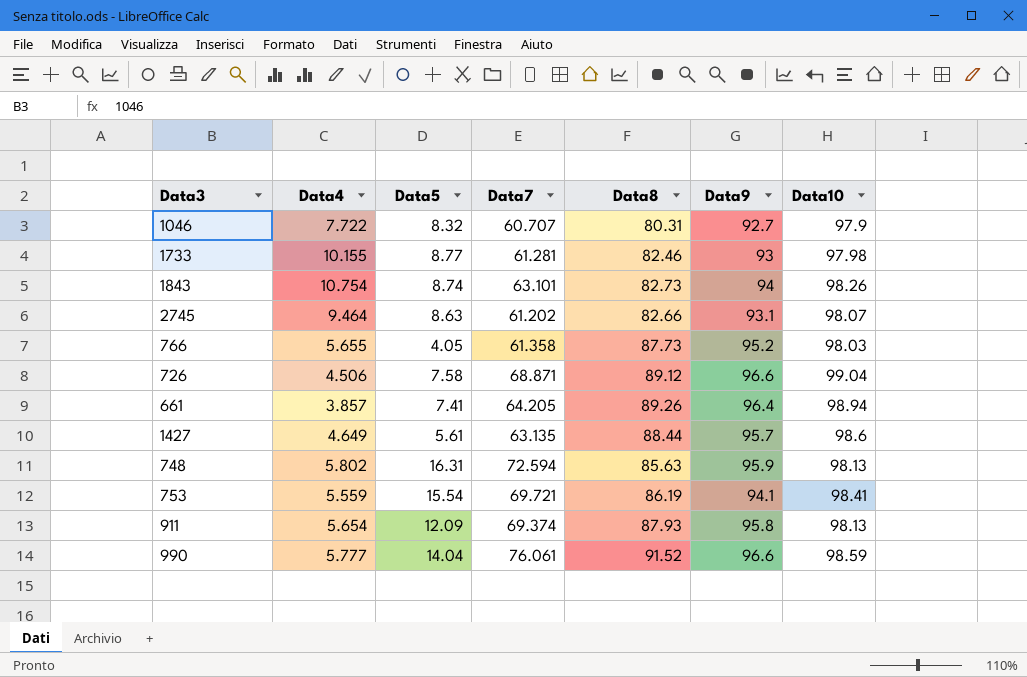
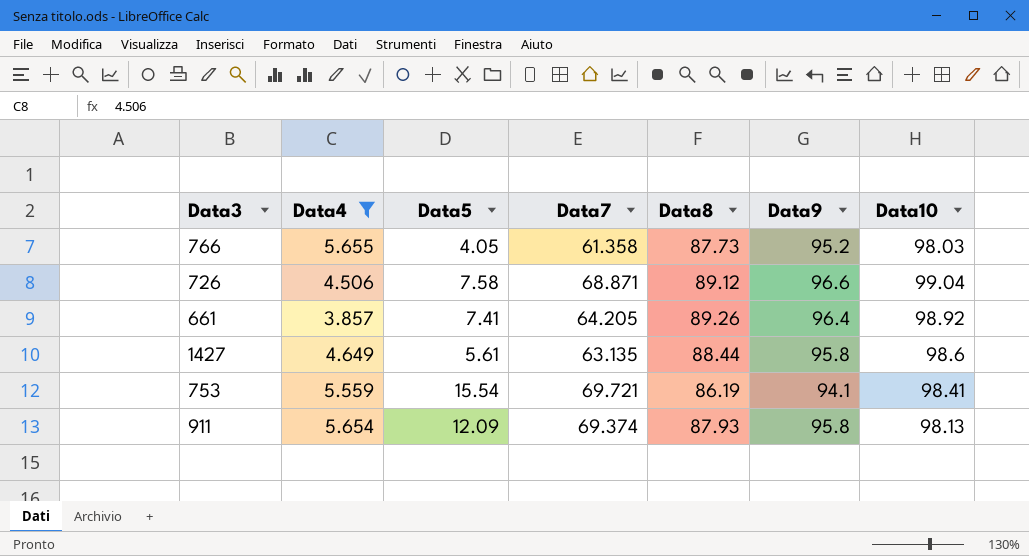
filter: none -> Data4 <= 5.655
661 | Data10: 98.94 -> 98.92
1427 | Data9: 95.7 -> 95.8

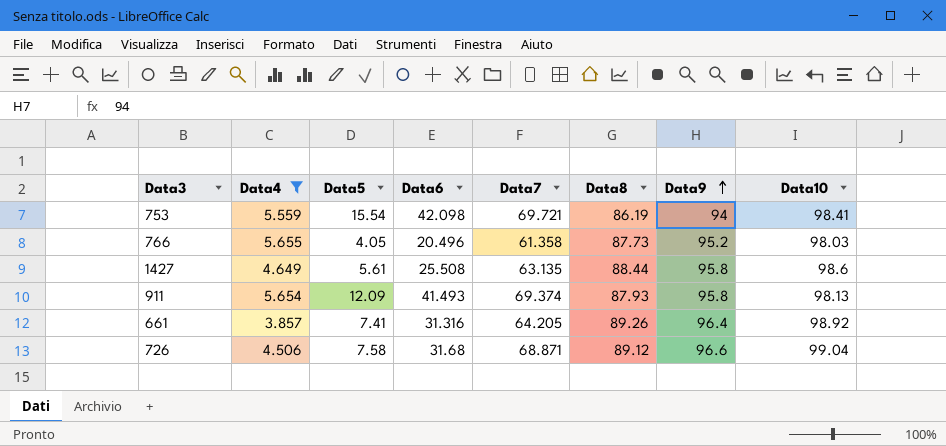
row order: none -> Data9 ascending
column Data6 | position: none -> 4
753 | Data9: 94.1 -> 94

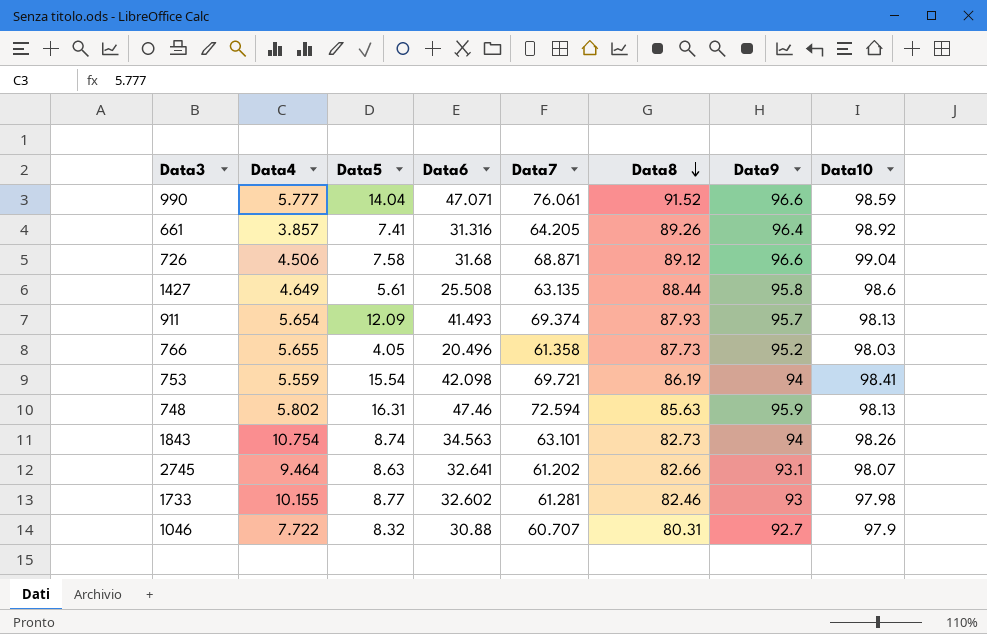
filter: Data4 <= 5.655 -> none
row order: Data9 ascending -> Data8 descending
911 | Data9: 95.8 -> 95.7

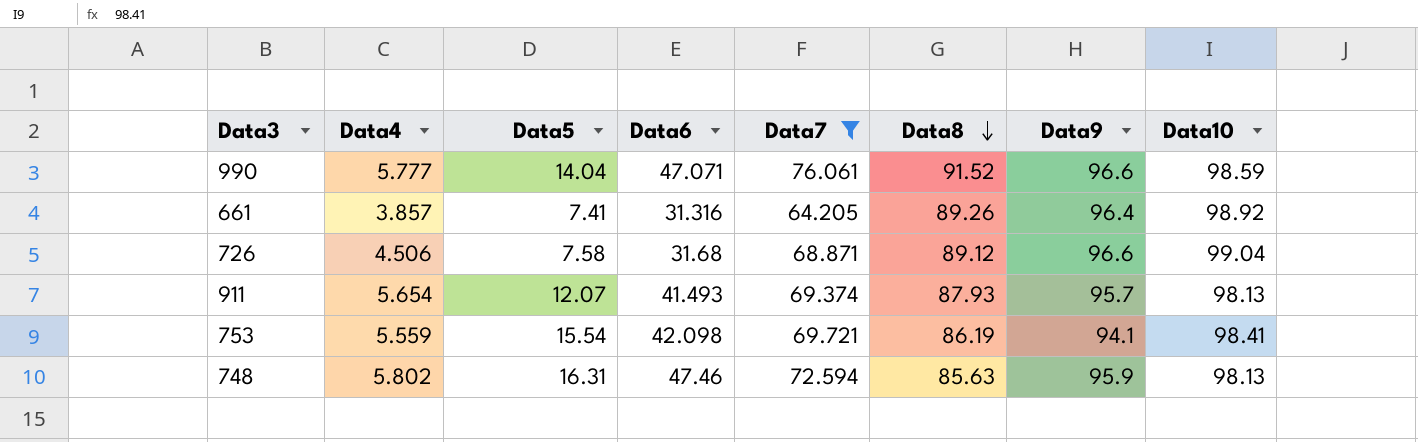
filter: none -> Data7 >= 64.205
911 | Data5: 12.09 -> 12.07
753 | Data9: 94 -> 94.1

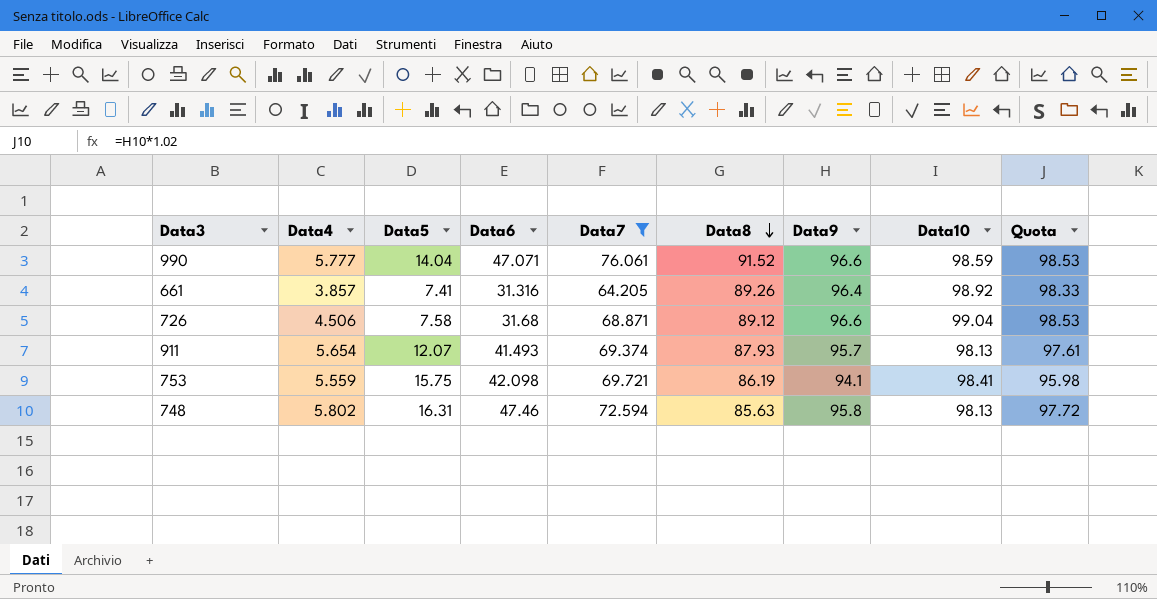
column Quota | formula: none -> [Data9] * 1.02
753 | Data5: 15.54 -> 15.75
748 | Data9: 95.9 -> 95.8

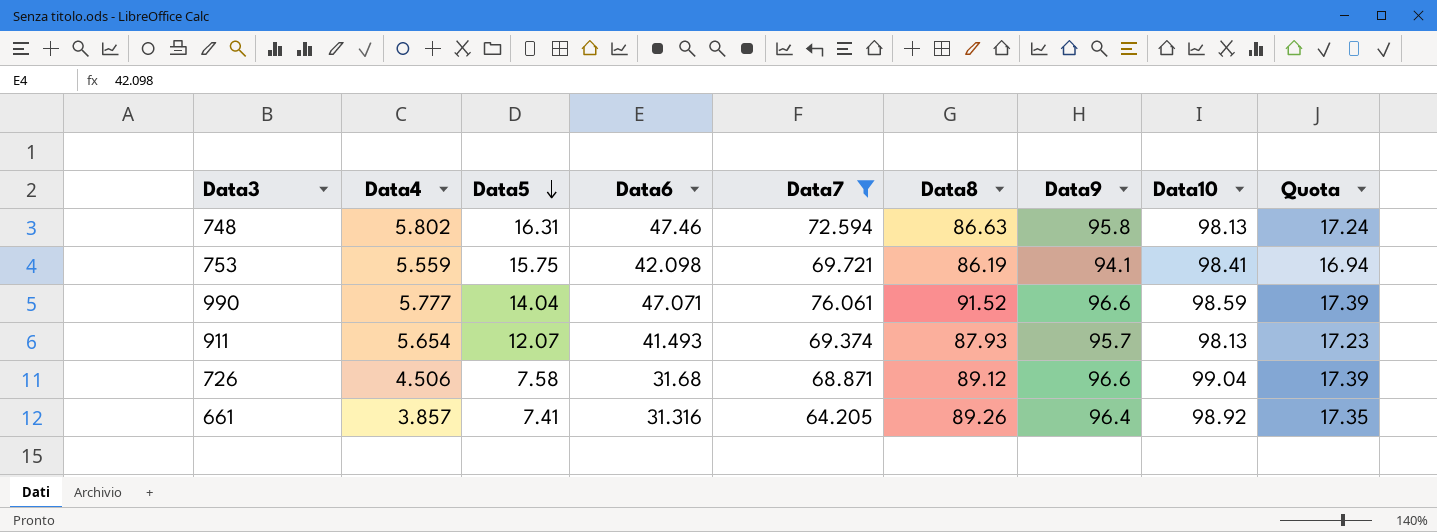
row order: Data8 descending -> Data5 descending
column Quota | formula: [Data9] * 1.02 -> [Data9] * 0.18
748 | Data8: 85.63 -> 86.63

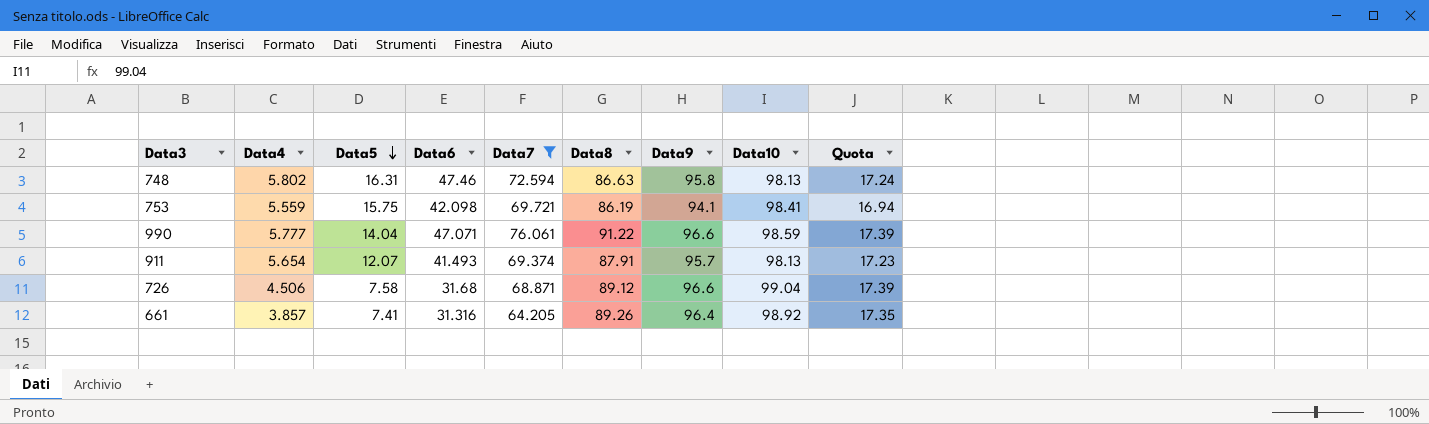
990 | Data8: 91.52 -> 91.22
911 | Data8: 87.93 -> 87.91

